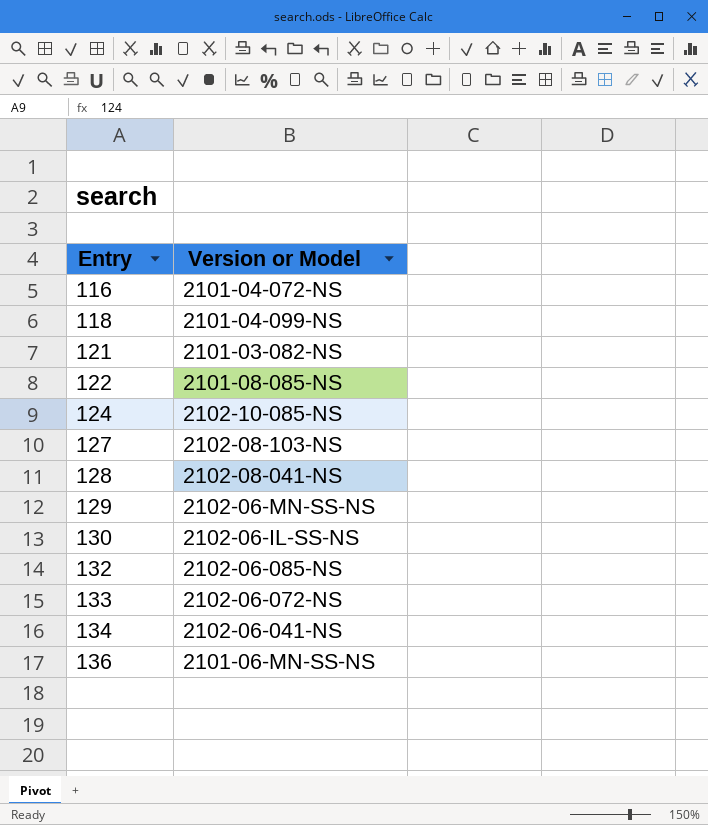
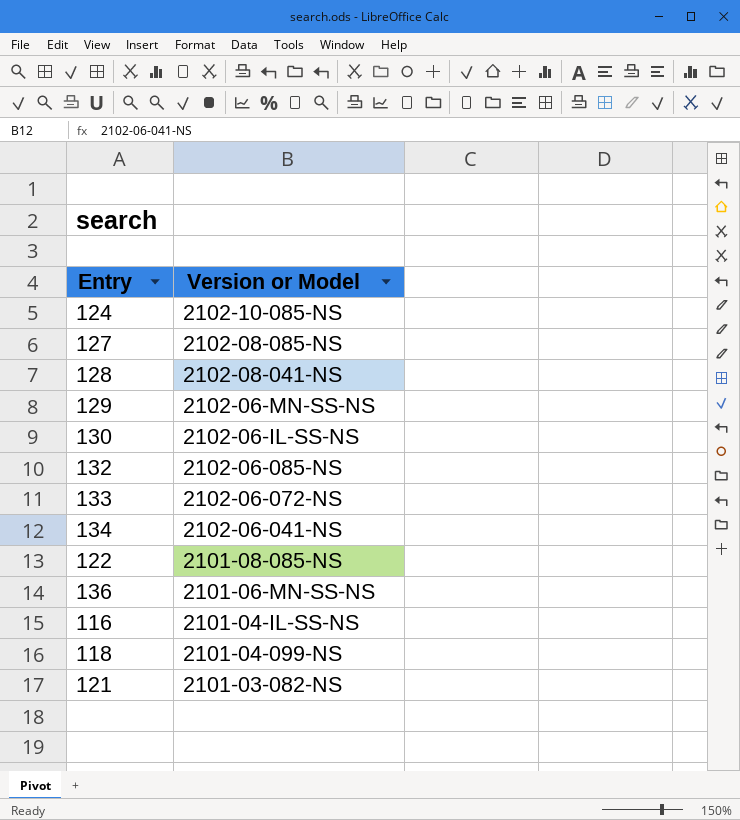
row order: Entry ascending -> Version or Model descending
127 | Version or Model: 2102-08-103-NS -> 2102-08-085-NS
116 | Version or Model: 2101-04-072-NS -> 2101-04-IL-SS-NS

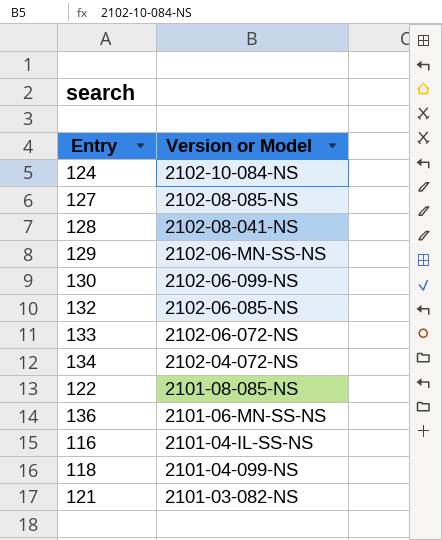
124 | Version or Model: 2102-10-085-NS -> 2102-10-084-NS
130 | Version or Model: 2102-06-IL-SS-NS -> 2102-06-099-NS
134 | Version or Model: 2102-06-041-NS -> 2102-04-072-NS

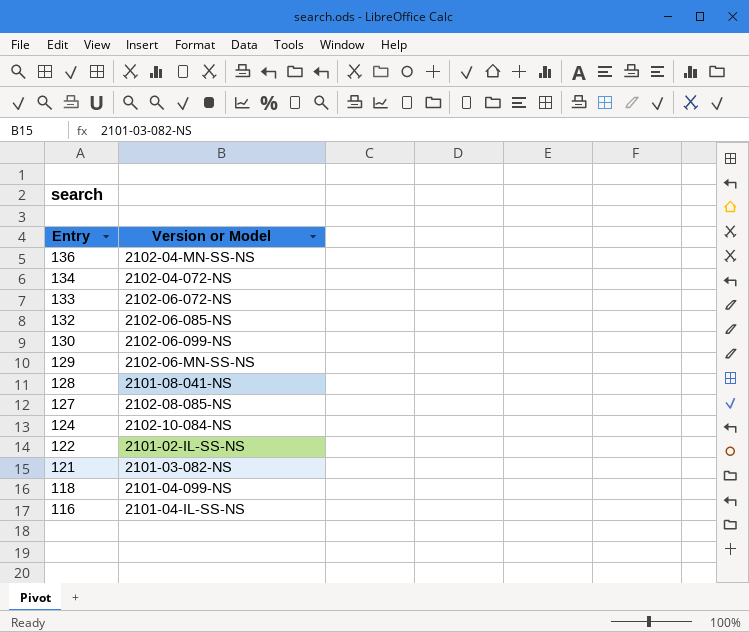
row order: Version or Model descending -> Entry descending
136 | Version or Model: 2101-06-MN-SS-NS -> 2102-04-MN-SS-NS
128 | Version or Model: 2102-08-041-NS -> 2101-08-041-NS
122 | Version or Model: 2101-08-085-NS -> 2101-02-IL-SS-NS

